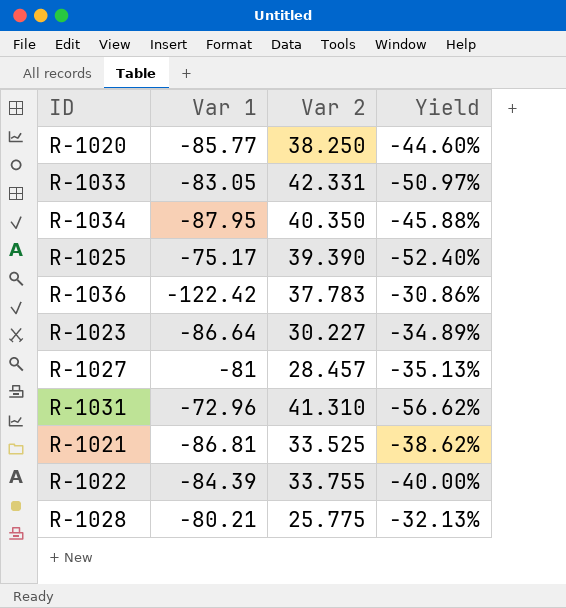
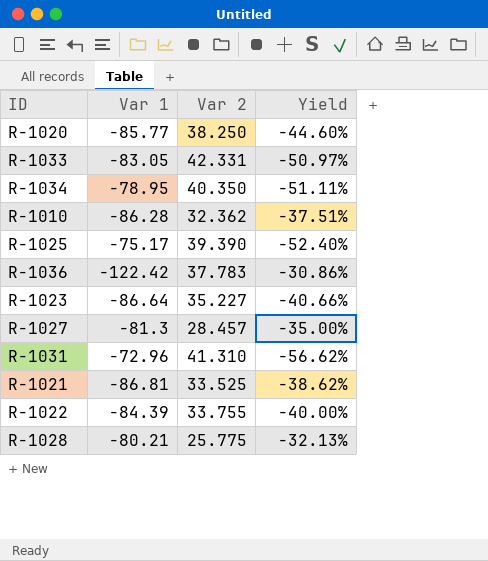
R-1034 | Var 1: -87.95 -> -78.95
R-1034 | Yield: -45.88% -> -51.11%
row R-1010: none -> -86.28 | 32.362 | -37.51%
R-1023 | Var 2: 30.227 -> 35.227
R-1023 | Yield: -34.89% -> -40.66%
R-1027 | Var 1: -81 -> -81.3
R-1027 | Yield: -35.13% -> -35.00%

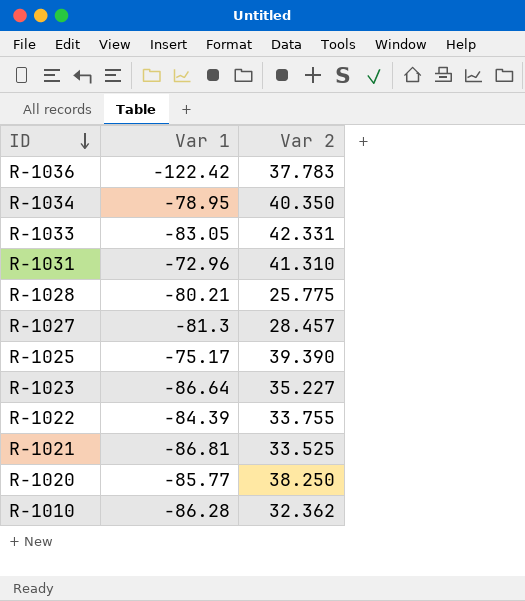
row order: none -> ID descending
column Yield | formula: [Var 2] / [Var 1] -> none

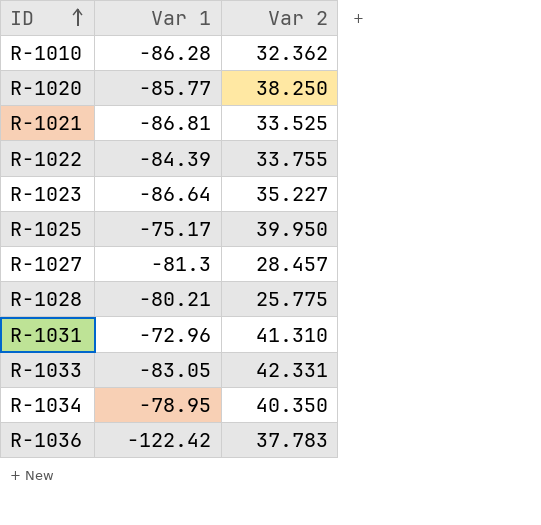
row order: ID descending -> ID ascending
R-1025 | Var 2: 39.390 -> 39.950

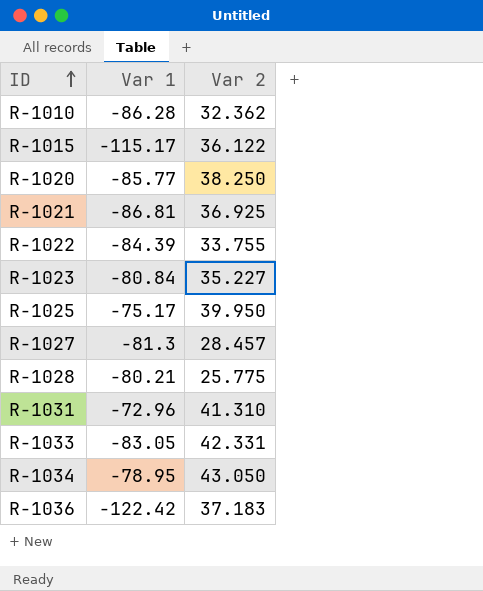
row R-1015: none -> -115.17 | 36.122
R-1021 | Var 2: 33.525 -> 36.925
R-1023 | Var 1: -86.64 -> -80.84
R-1034 | Var 2: 40.350 -> 43.050
R-1036 | Var 2: 37.783 -> 37.183

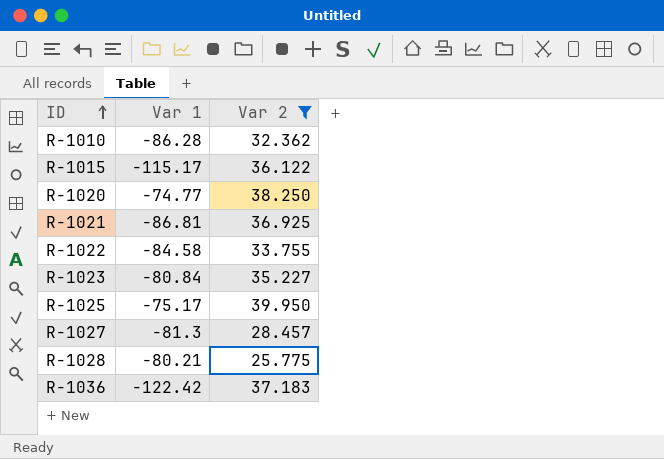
filter: none -> Var 2 <= 39.950
R-1020 | Var 1: -85.77 -> -74.77
R-1022 | Var 1: -84.39 -> -84.58

